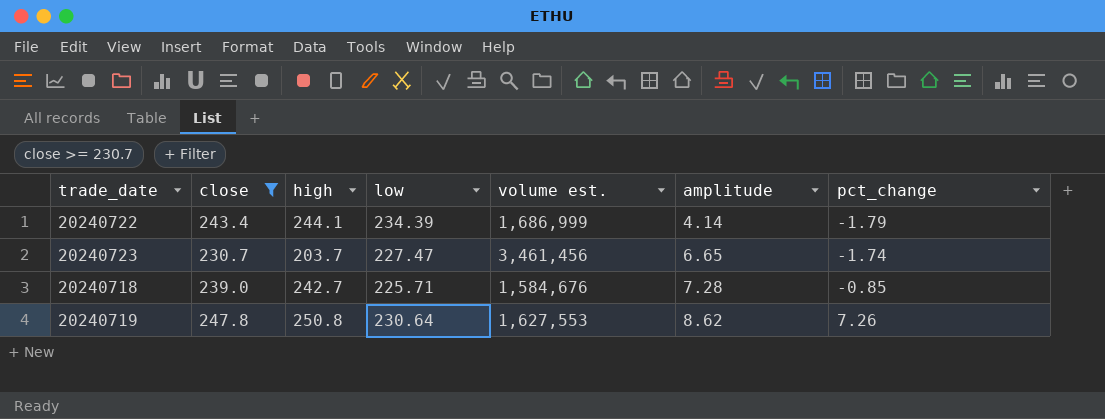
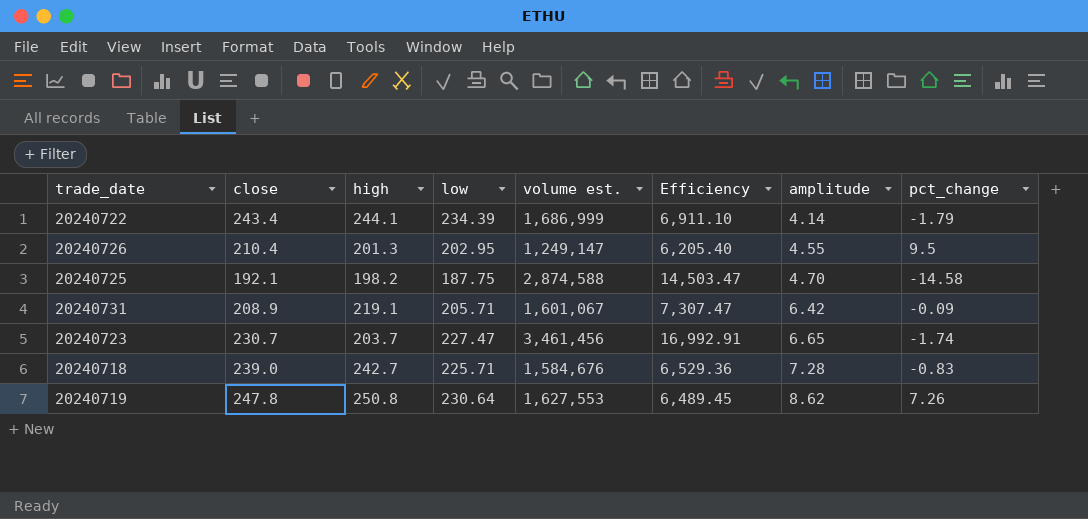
filter: close >= 230.7 -> none
column Efficiency | formula: none -> [volume est.] / [high]
20240718 | pct_change: -0.85 -> -0.83

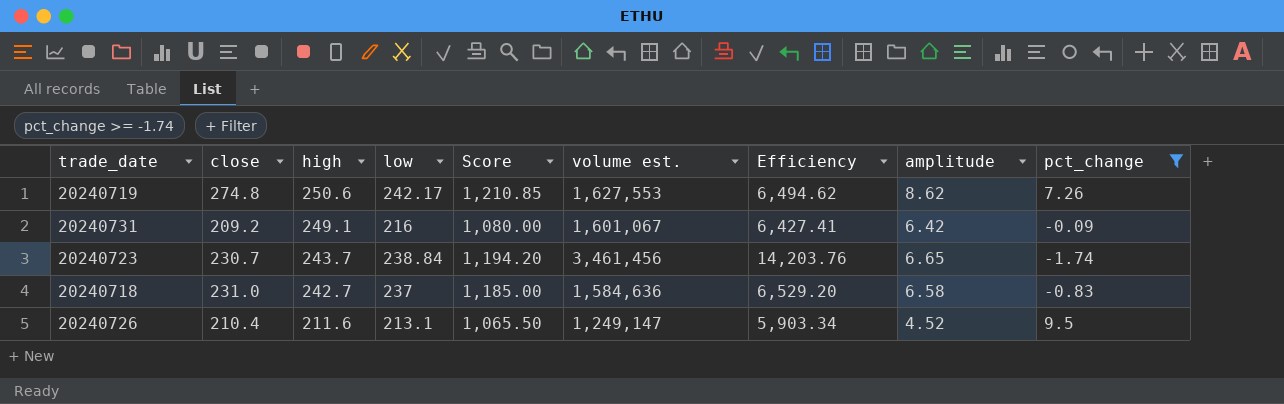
filter: none -> pct_change >= -1.74
row order: amplitude ascending -> high descending
column Score | formula: none -> [low] * 5
20240719 | close: 247.8 -> 274.8
20240719 | high: 250.8 -> 250.6
20240719 | low: 230.64 -> 242.17
20240719 | Efficiency: 6,489.45 -> 6,494.62
20240731 | close: 208.9 -> 209.2
20240731 | high: 219.1 -> 249.1
20240731 | low: 205.71 -> 216
20240731 | Efficiency: 7,307.47 -> 6,427.41
20240723 | high: 203.7 -> 243.7
20240723 | low: 227.47 -> 238.84
20240723 | Efficiency: 16,992.91 -> 14,203.76
20240718 | close: 239.0 -> 231.0
20240718 | low: 225.71 -> 237
20240718 | volume est.: 1,584,676 -> 1,584,636
20240718 | Efficiency: 6,529.36 -> 6,529.20
20240718 | amplitude: 7.28 -> 6.58
20240726 | high: 201.3 -> 211.6
20240726 | low: 202.95 -> 213.1
20240726 | Efficiency: 6,205.40 -> 5,903.34
20240726 | amplitude: 4.55 -> 4.52

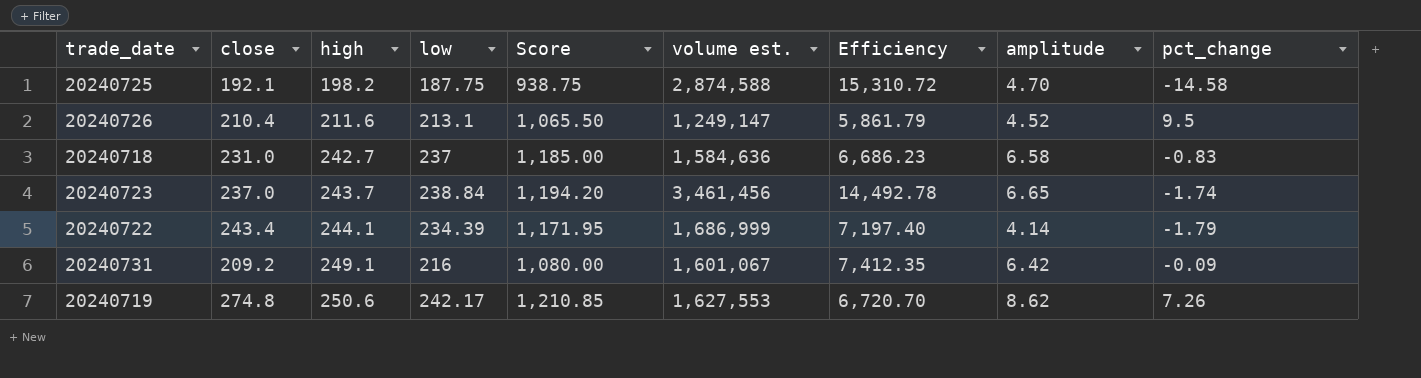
filter: pct_change >= -1.74 -> none
row order: high descending -> high ascending
column Efficiency | formula: [volume est.] / [high] -> [volume est.] / [low]
20240723 | close: 230.7 -> 237.0

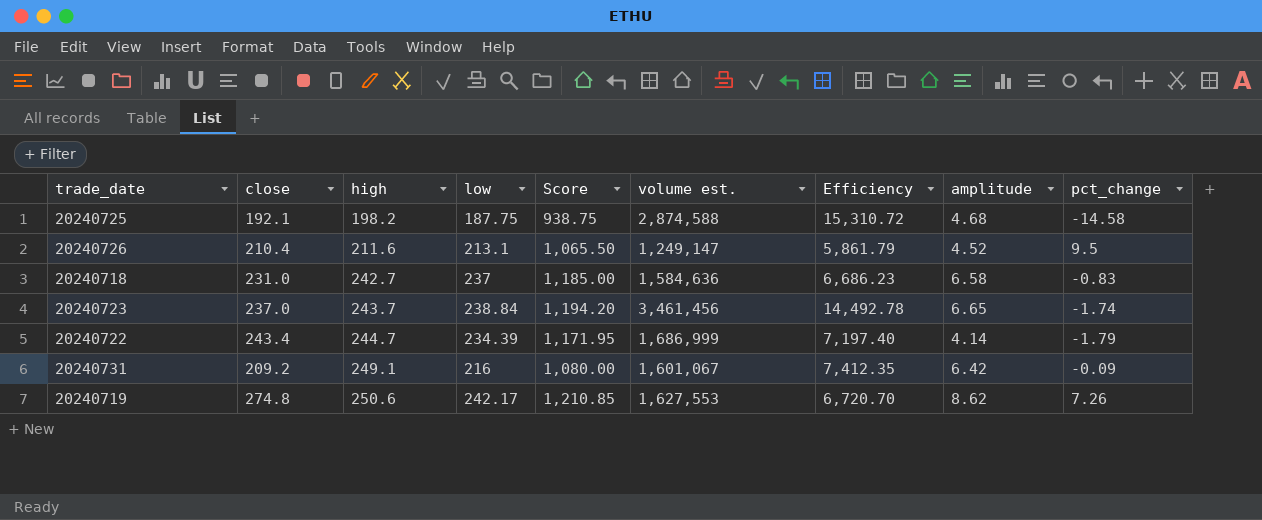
20240725 | amplitude: 4.70 -> 4.68
20240722 | high: 244.1 -> 244.7

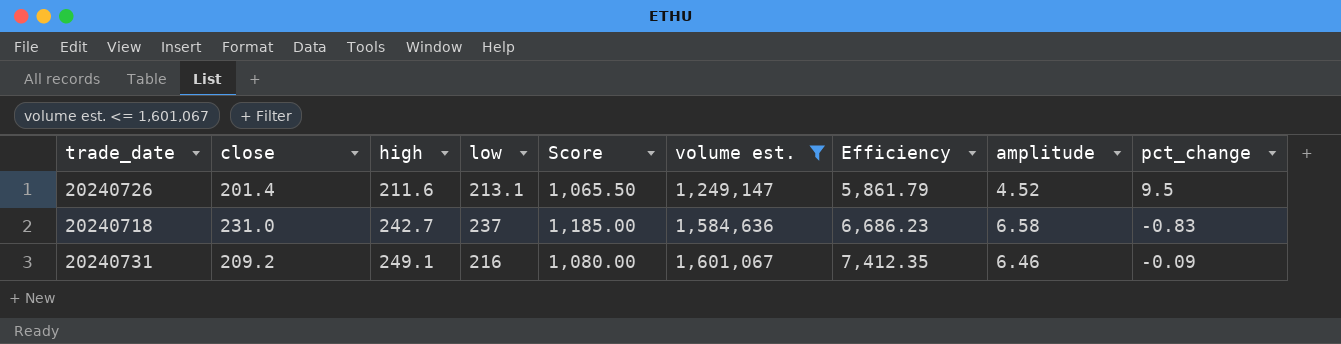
filter: none -> volume est. <= 1,601,067
20240726 | close: 210.4 -> 201.4
20240731 | amplitude: 6.42 -> 6.46

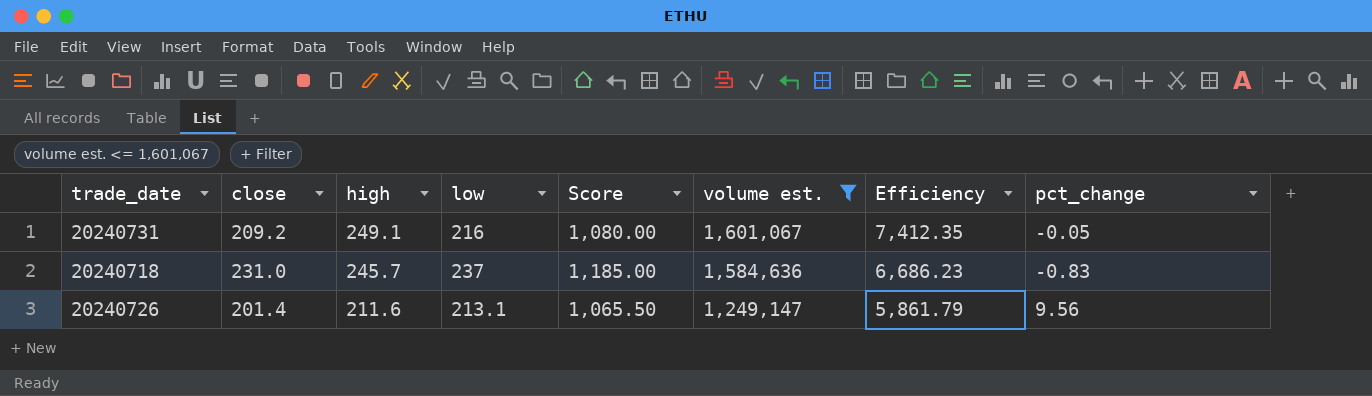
row order: high ascending -> high descending
column amplitude | position: 8 -> none
20240731 | pct_change: -0.09 -> -0.05
20240718 | high: 242.7 -> 245.7
20240726 | pct_change: 9.5 -> 9.56

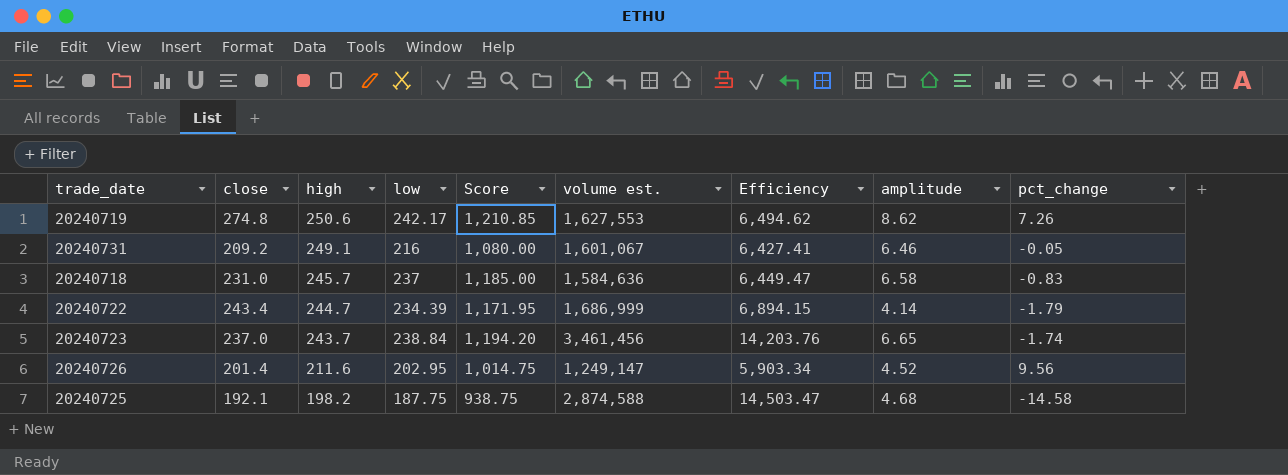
filter: volume est. <= 1,601,067 -> none
column Efficiency | formula: [volume est.] / [low] -> [volume est.] / [high]
column amplitude | position: none -> 8
20240726 | low: 213.1 -> 202.95
20240726 | Score: 1,065.50 -> 1,014.75

